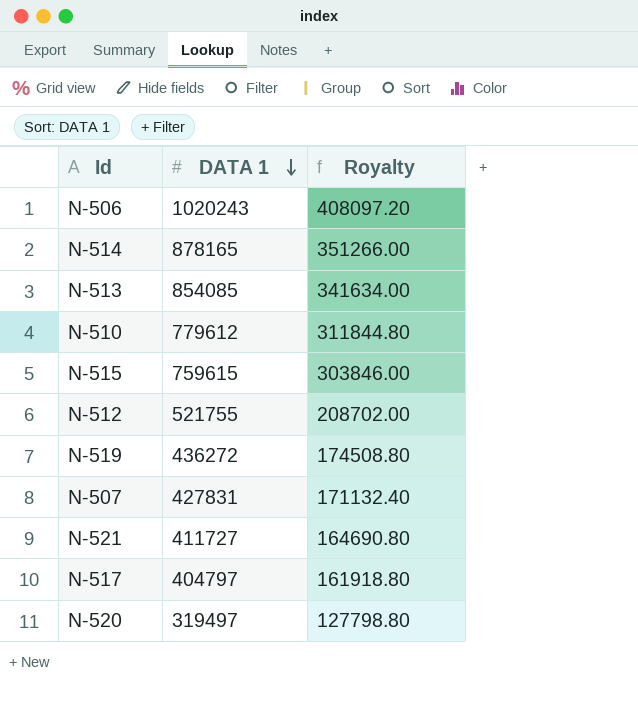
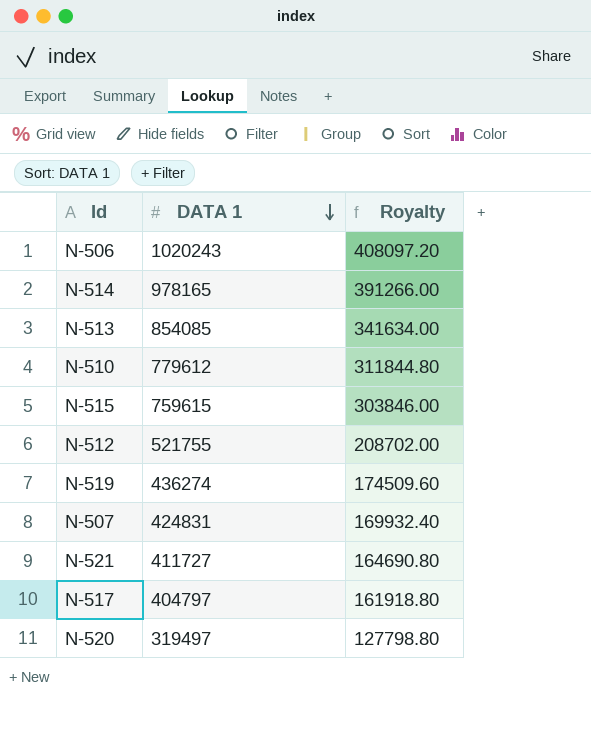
N-514 | DATA 1: 878165 -> 978165
N-514 | Royalty: 351266.00 -> 391266.00
N-519 | DATA 1: 436272 -> 436274
N-519 | Royalty: 174508.80 -> 174509.60
N-507 | DATA 1: 427831 -> 424831
N-507 | Royalty: 171132.40 -> 169932.40

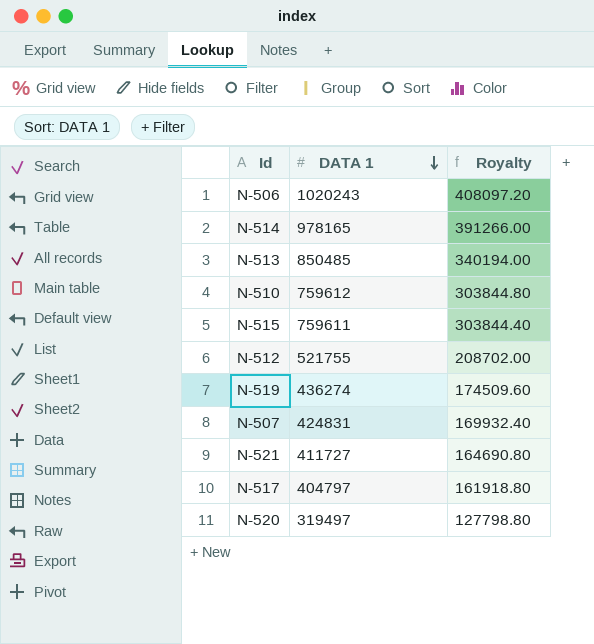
N-513 | DATA 1: 854085 -> 850485
N-513 | Royalty: 341634.00 -> 340194.00
N-510 | DATA 1: 779612 -> 759612
N-510 | Royalty: 311844.80 -> 303844.80
N-515 | DATA 1: 759615 -> 759611
N-515 | Royalty: 303846.00 -> 303844.40

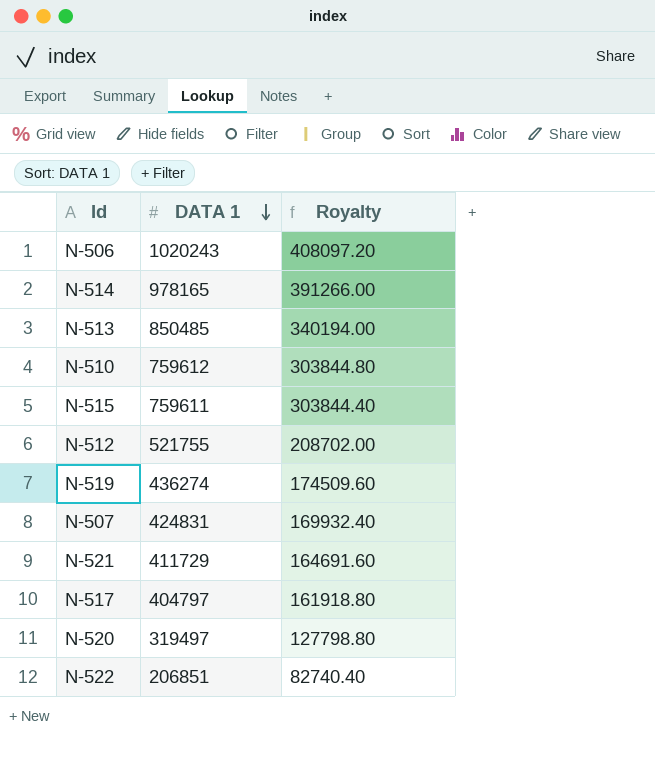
N-521 | DATA 1: 411727 -> 411729
N-521 | Royalty: 164690.80 -> 164691.60
row N-522: none -> 206851 | 82740.40

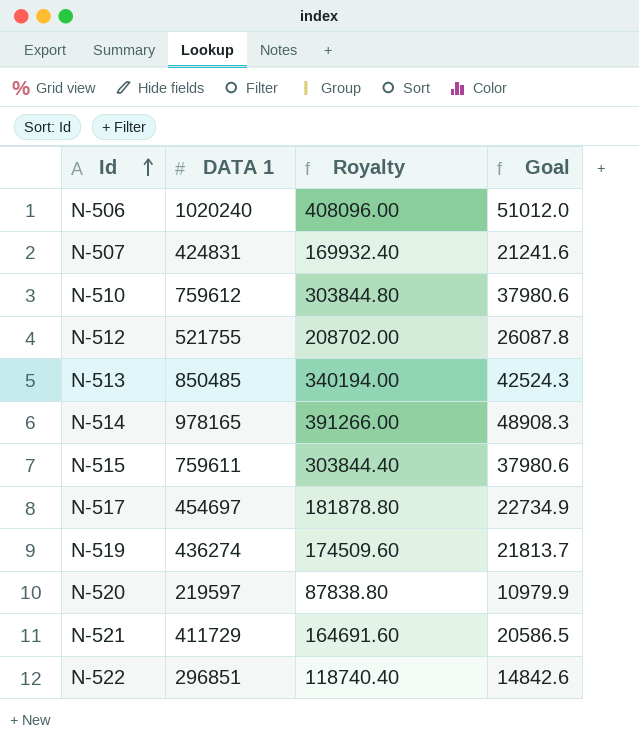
row order: DATA 1 descending -> Id ascending
column Goal | formula: none -> [DATA 1] * 0.05
N-506 | DATA 1: 1020243 -> 1020240
N-506 | Royalty: 408097.20 -> 408096.00
N-517 | DATA 1: 404797 -> 454697
N-517 | Royalty: 161918.80 -> 181878.80
N-520 | DATA 1: 319497 -> 219597
N-520 | Royalty: 127798.80 -> 87838.80
N-522 | DATA 1: 206851 -> 296851
N-522 | Royalty: 82740.40 -> 118740.40

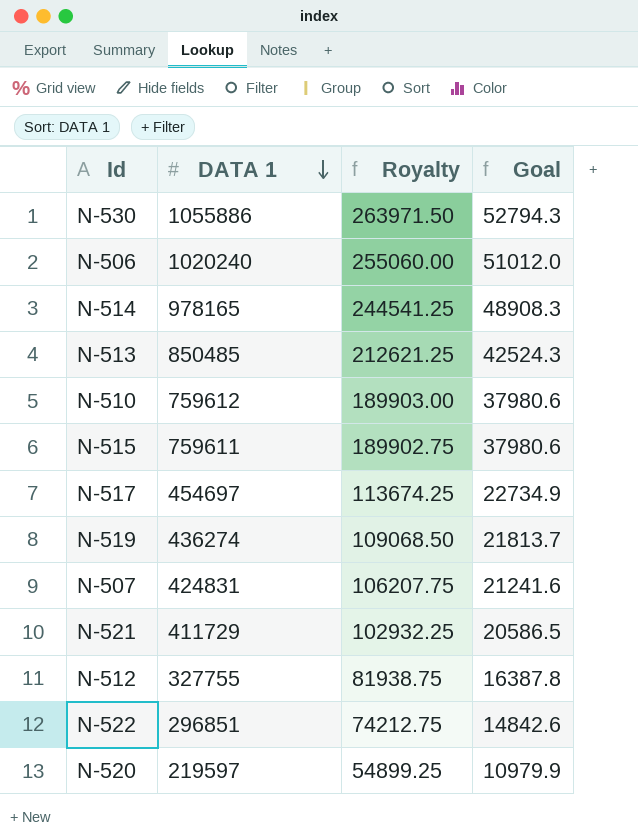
row order: Id ascending -> DATA 1 descending
column Royalty | formula: [DATA 1] * 0.4 -> [DATA 1] * 0.25
row N-530: none -> 1055886 | 263971.50 | 52794.3
N-512 | DATA 1: 521755 -> 327755
N-512 | Goal: 26087.8 -> 16387.8

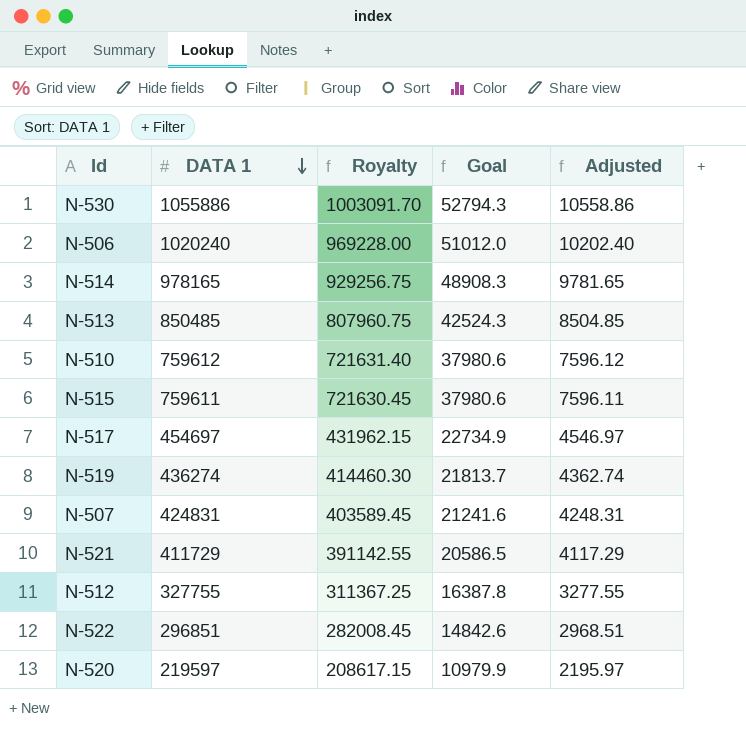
column Royalty | formula: [DATA 1] * 0.25 -> [DATA 1] * 0.95
column Adjusted | formula: none -> [DATA 1] * 0.01

